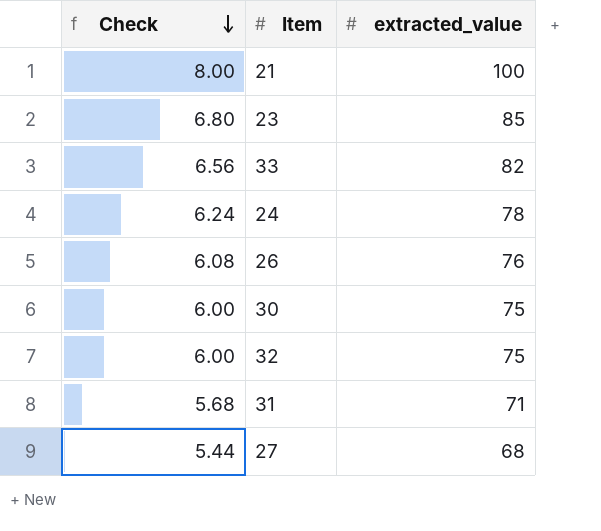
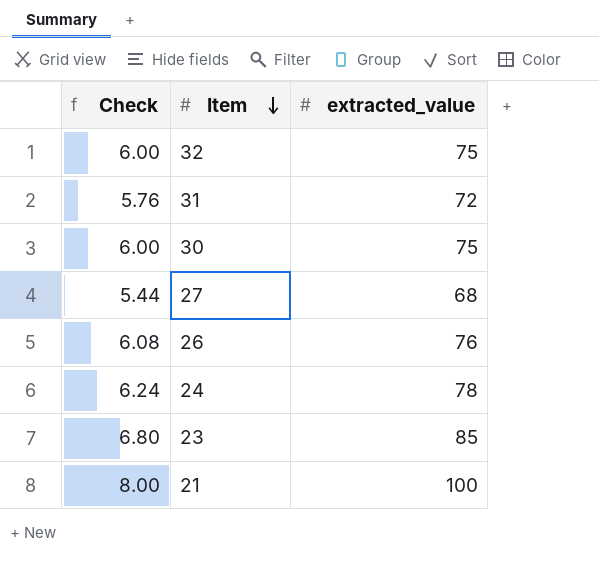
row order: Check descending -> Item descending
row 33: 6.56 | 82 -> none
31 | Check: 5.68 -> 5.76
31 | extracted_value: 71 -> 72

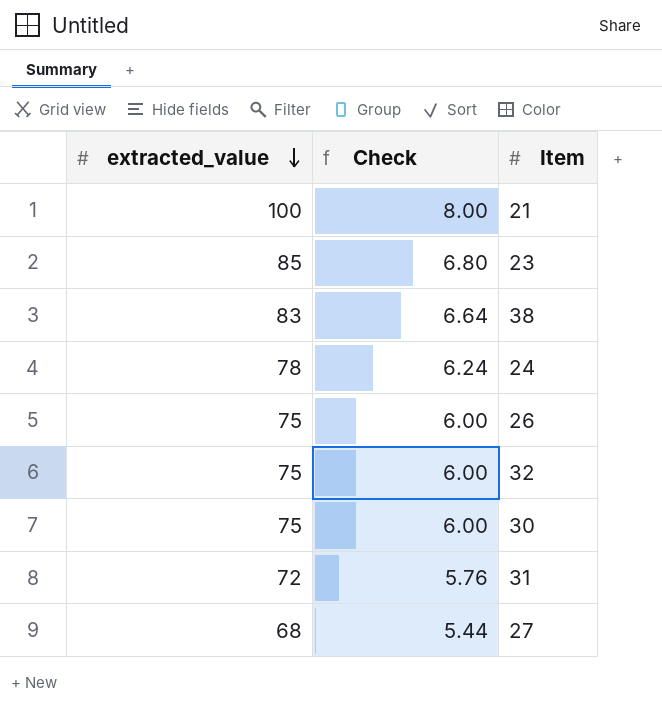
row order: Item descending -> extracted_value descending
column extracted_value | position: 3 -> 1
row 38: none -> 83 | 6.64
26 | extracted_value: 76 -> 75
26 | Check: 6.08 -> 6.00

